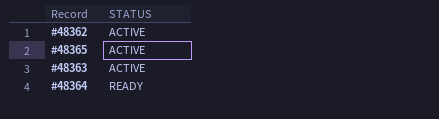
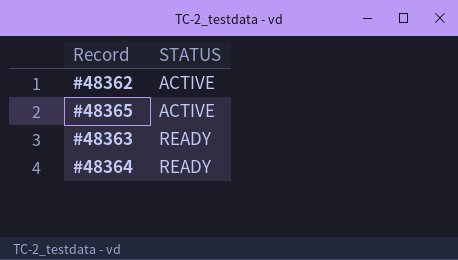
#48363 | STATUS: ACTIVE -> READY

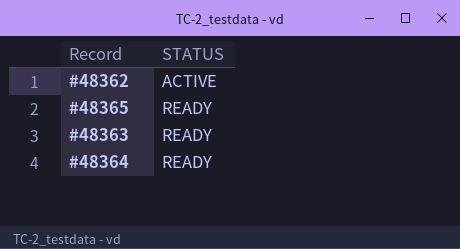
#48365 | STATUS: ACTIVE -> READY

